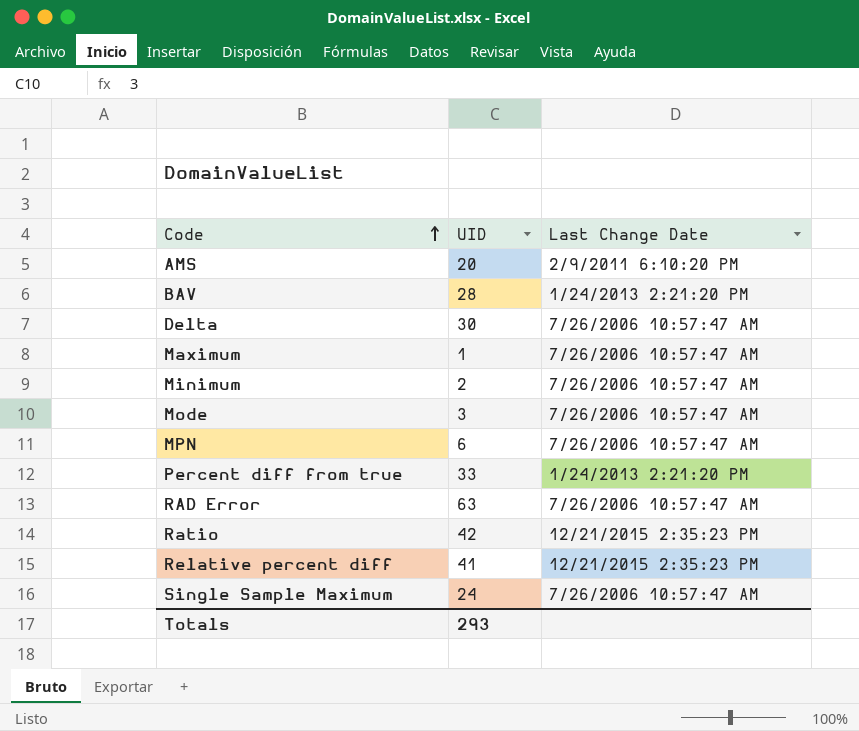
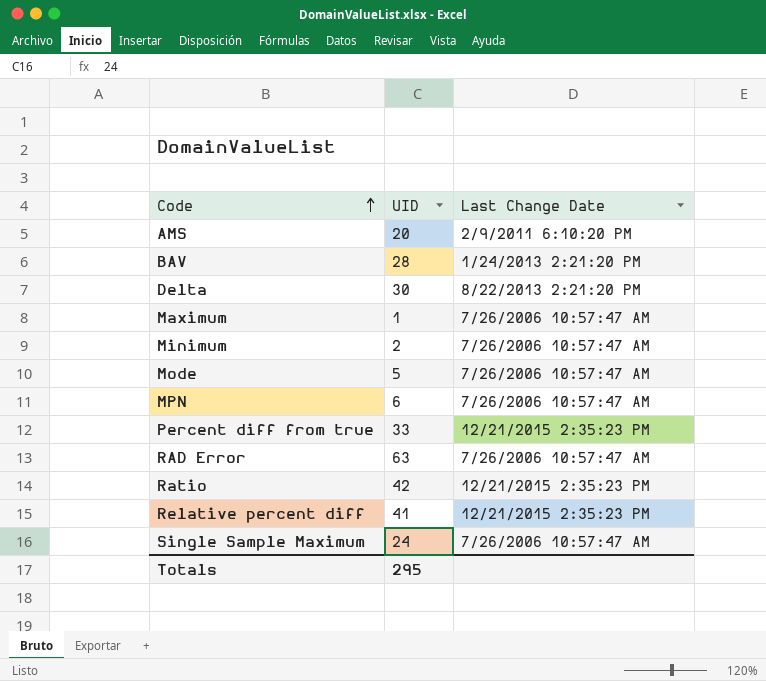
Delta | Last Change Date: 7/26/2006 10:57:47 AM -> 8/22/2013 2:21:20 PM
Mode | UID: 3 -> 5
Percent diff from true | Last Change Date: 1/24/2013 2:21:20 PM -> 12/21/2015 2:35:23 PM
Totals | UID: 293 -> 295

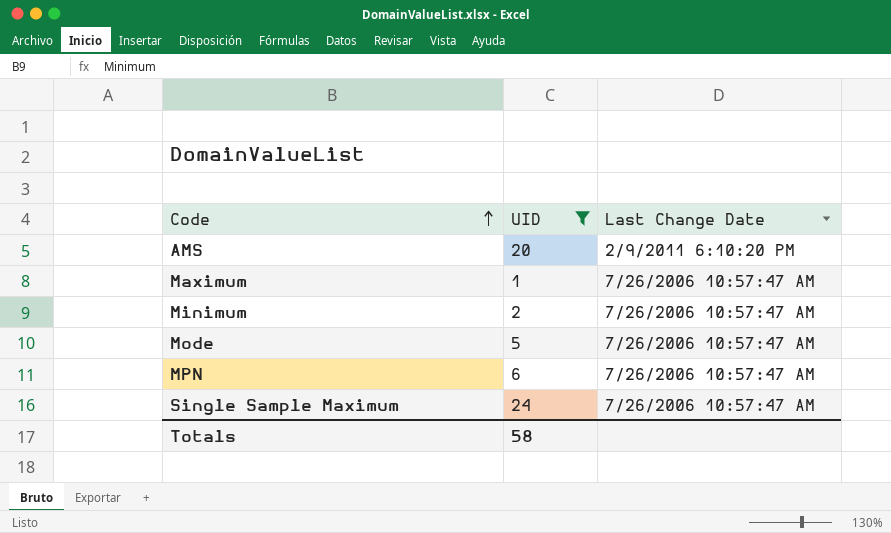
filter: none -> UID <= 24
Totals | UID: 295 -> 58

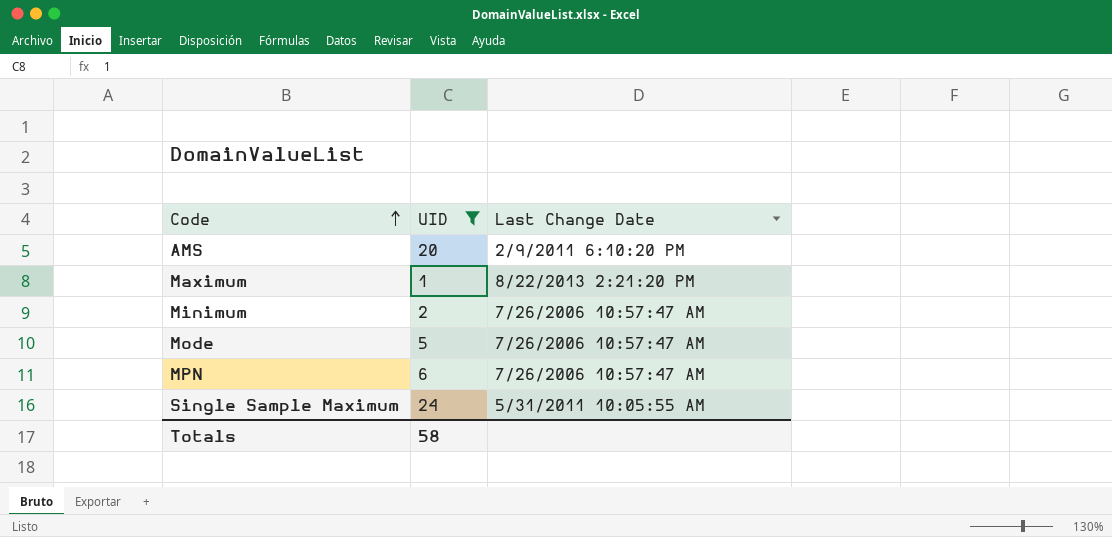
Maximum | Last Change Date: 7/26/2006 10:57:47 AM -> 8/22/2013 2:21:20 PM
Single Sample Maximum | Last Change Date: 7/26/2006 10:57:47 AM -> 5/31/2011 10:05:55 AM

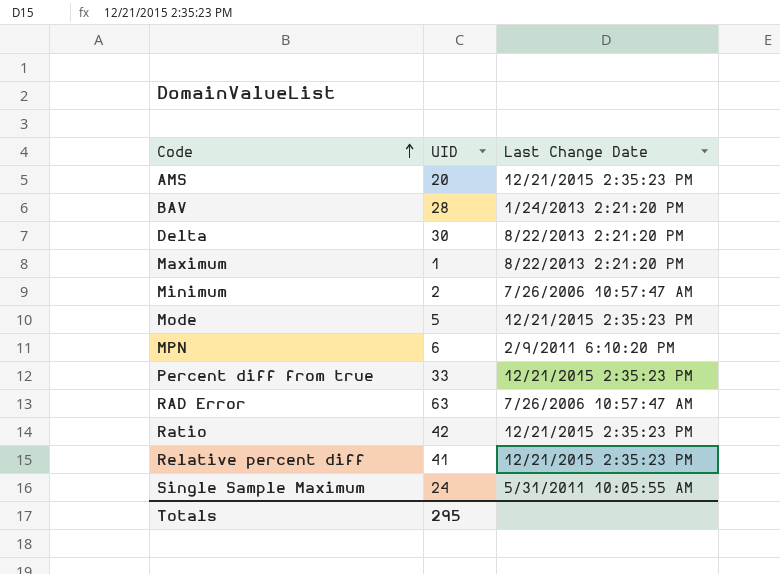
filter: UID <= 24 -> none
AMS | Last Change Date: 2/9/2011 6:10:20 PM -> 12/21/2015 2:35:23 PM
Mode | Last Change Date: 7/26/2006 10:57:47 AM -> 12/21/2015 2:35:23 PM
MPN | Last Change Date: 7/26/2006 10:57:47 AM -> 2/9/2011 6:10:20 PM
Totals | UID: 58 -> 295

